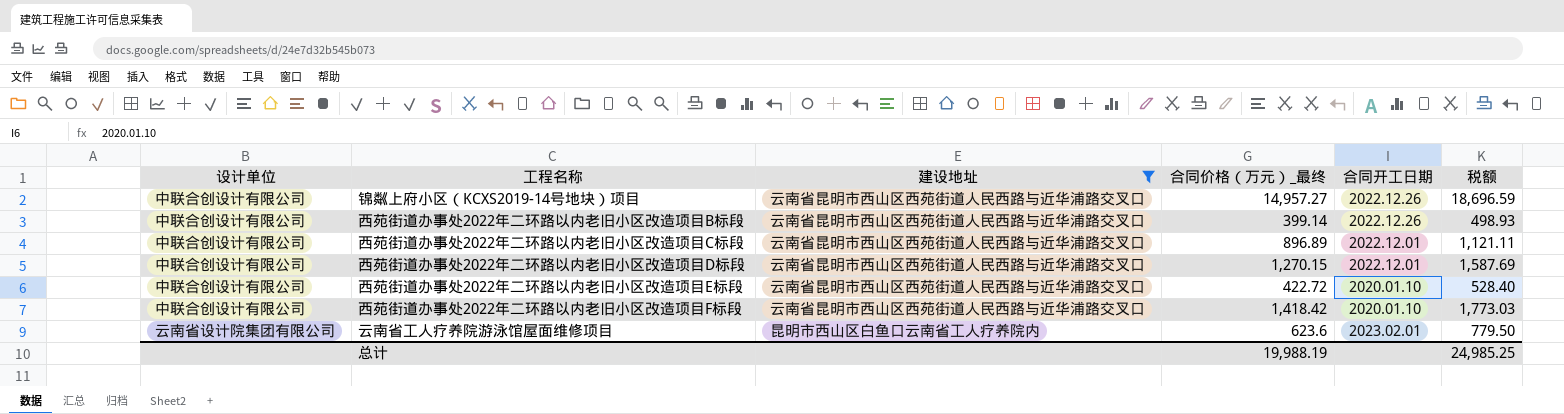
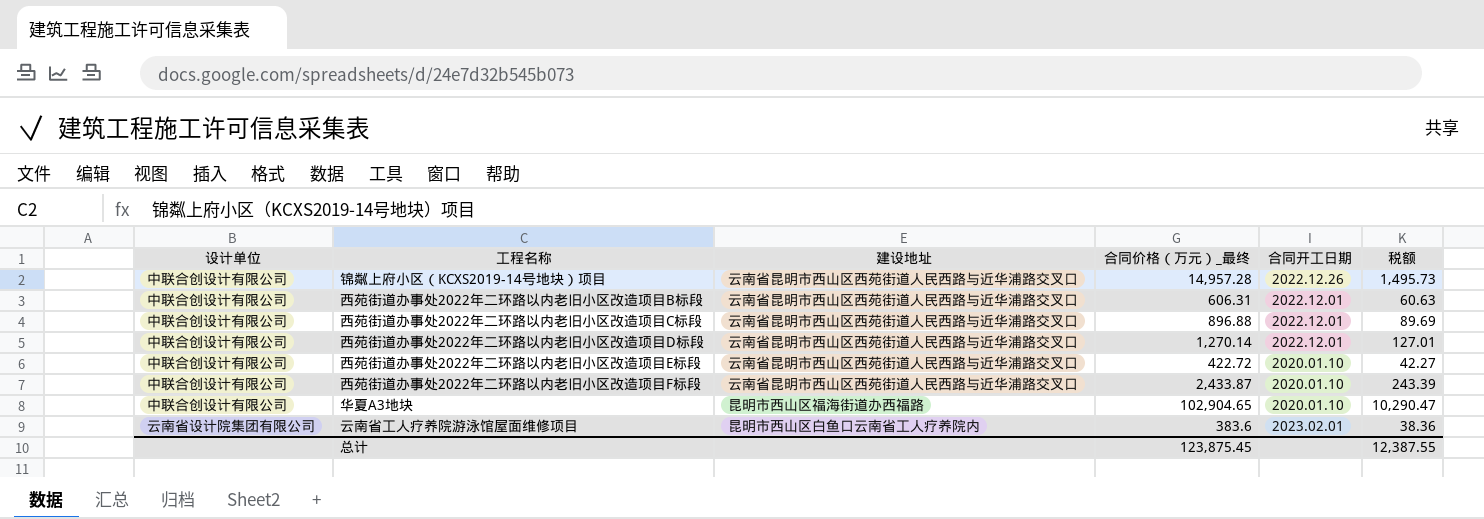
filter: 建设地址 != 昆明市西山区福海街道办西福路 -> none
column 税额 | formula: [合同价格（万元）_最终] * 1.25 -> [合同价格（万元）_最终] * 0.1
锦粼上府小区（KCXS2019-14号地块）项目 | 合同价格（万元）_最终: 14,957.27 -> 14,957.28
西苑街道办事处2022年二环路以内老旧小区改造项目B标段 | 合同价格（万元）_最终: 399.14 -> 606.31
西苑街道办事处2022年二环路以内老旧小区改造项目B标段 | 合同开工日期: 2022.12.26 -> 2022.12.01
西苑街道办事处2022年二环路以内老旧小区改造项目C标段 | 合同价格（万元）_最终: 896.89 -> 896.88
西苑街道办事处2022年二环路以内老旧小区改造项目D标段 | 合同价格（万元）_最终: 1,270.15 -> 1,270.14
西苑街道办事处2022年二环路以内老旧小区改造项目F标段 | 合同价格（万元）_最终: 1,418.42 -> 2,433.87
云南省工人疗养院游泳馆屋面维修项目 | 合同价格（万元）_最终: 623.6 -> 383.6
总计 | 合同价格（万元）_最终: 19,988.19 -> 123,875.45
总计 | 税额: 24,985.25 -> 12,387.55

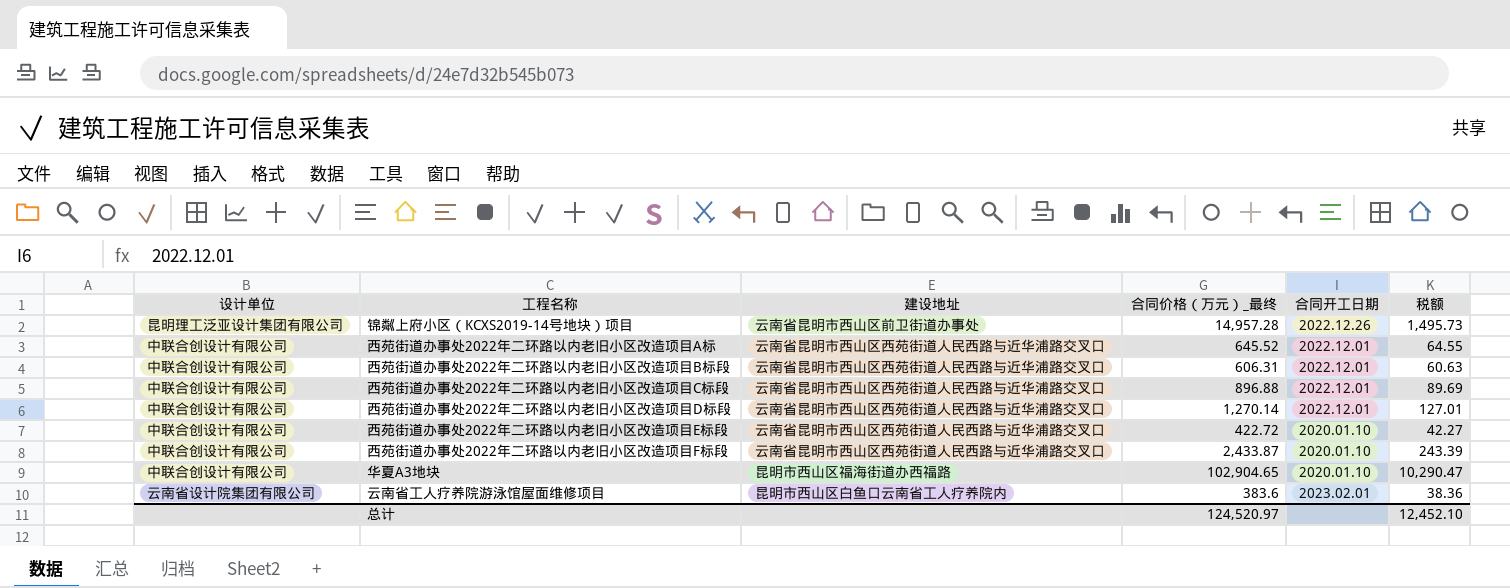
锦粼上府小区（KCXS2019-14号地块）项目 | 设计单位: 中联合创设计有限公司 -> 昆明理工泛亚设计集团有限公司
锦粼上府小区（KCXS2019-14号地块）项目 | 建设地址: 云南省昆明市西山区西苑街道人民西路与近华浦路交叉口 -> 云南省昆明市西山区前卫街道办事处
row 西苑街道办事处2022年二环路以内老旧小区改造项目A标: none -> 中联合创设计有限公司 | 云南省昆明市西山区西苑街道人民西路与近华浦路交叉口 | 645.52 | 2022.12.01 | 64.55
总计 | 合同价格（万元）_最终: 123,875.45 -> 124,520.97
总计 | 税额: 12,387.55 -> 12,452.10

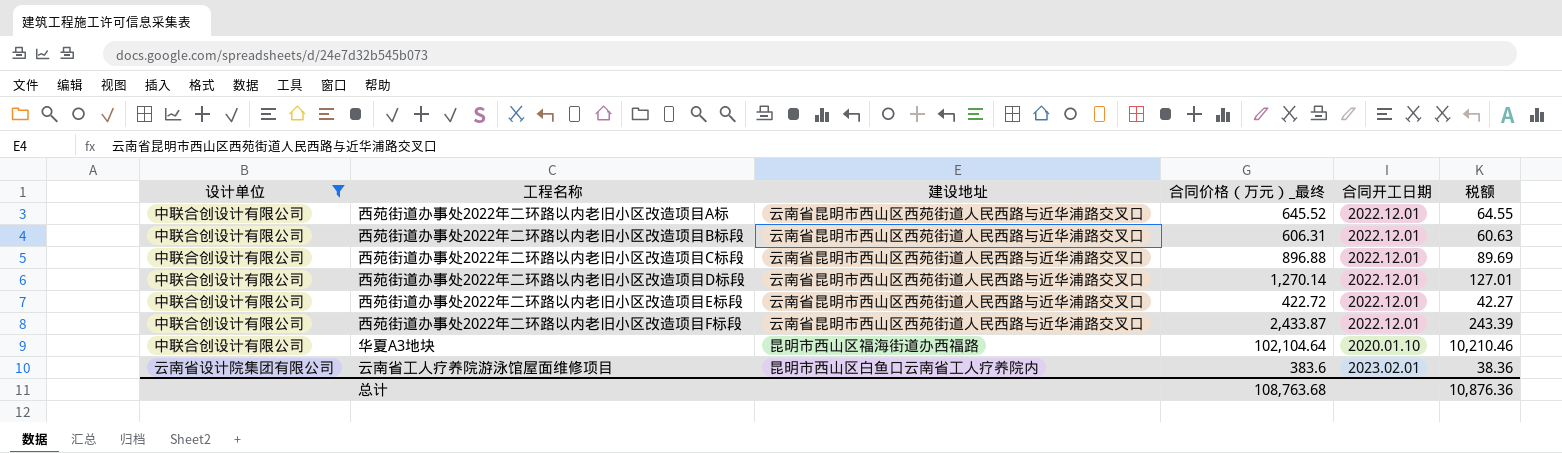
filter: none -> 设计单位 != 昆明理工泛亚设计集团有限公司
西苑街道办事处2022年二环路以内老旧小区改造项目E标段 | 合同开工日期: 2020.01.10 -> 2022.12.01
西苑街道办事处2022年二环路以内老旧小区改造项目F标段 | 合同开工日期: 2020.01.10 -> 2022.12.01
华夏A3地块 | 合同价格（万元）_最终: 102,904.65 -> 102,104.64
华夏A3地块 | 税额: 10,290.47 -> 10,210.46
总计 | 合同价格（万元）_最终: 124,520.97 -> 108,763.68
总计 | 税额: 12,452.10 -> 10,876.36

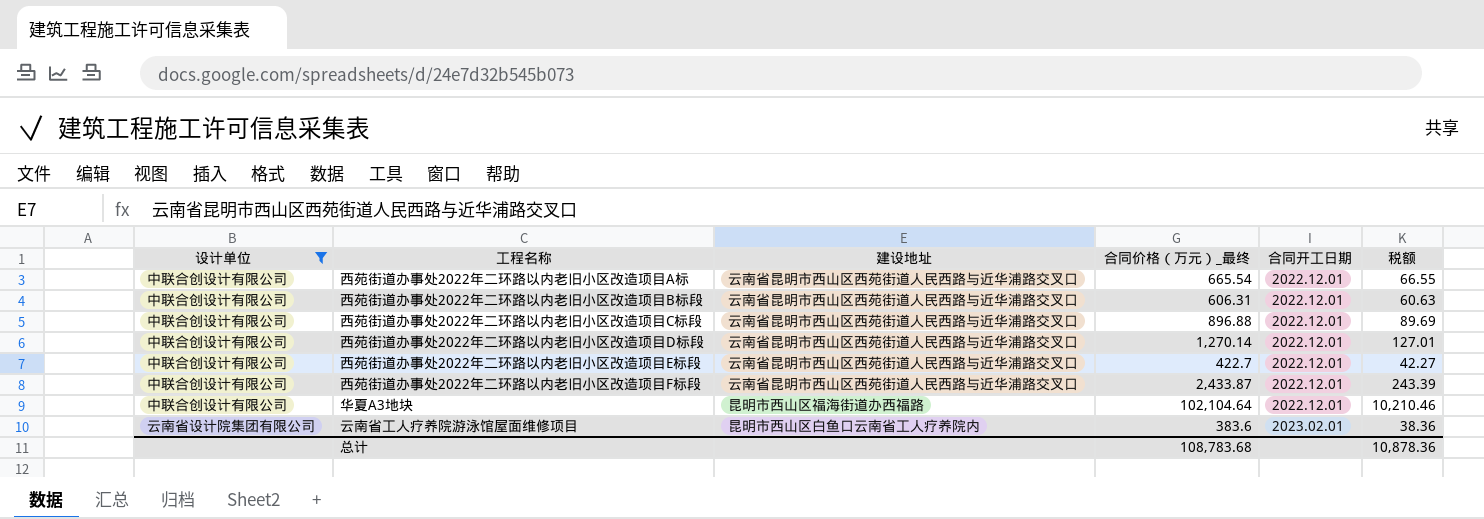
西苑街道办事处2022年二环路以内老旧小区改造项目A标 | 合同价格（万元）_最终: 645.52 -> 665.54
西苑街道办事处2022年二环路以内老旧小区改造项目A标 | 税额: 64.55 -> 66.55
西苑街道办事处2022年二环路以内老旧小区改造项目E标段 | 合同价格（万元）_最终: 422.72 -> 422.7
华夏A3地块 | 合同开工日期: 2020.01.10 -> 2022.12.01
总计 | 合同价格（万元）_最终: 108,763.68 -> 108,783.68
总计 | 税额: 10,876.36 -> 10,878.36

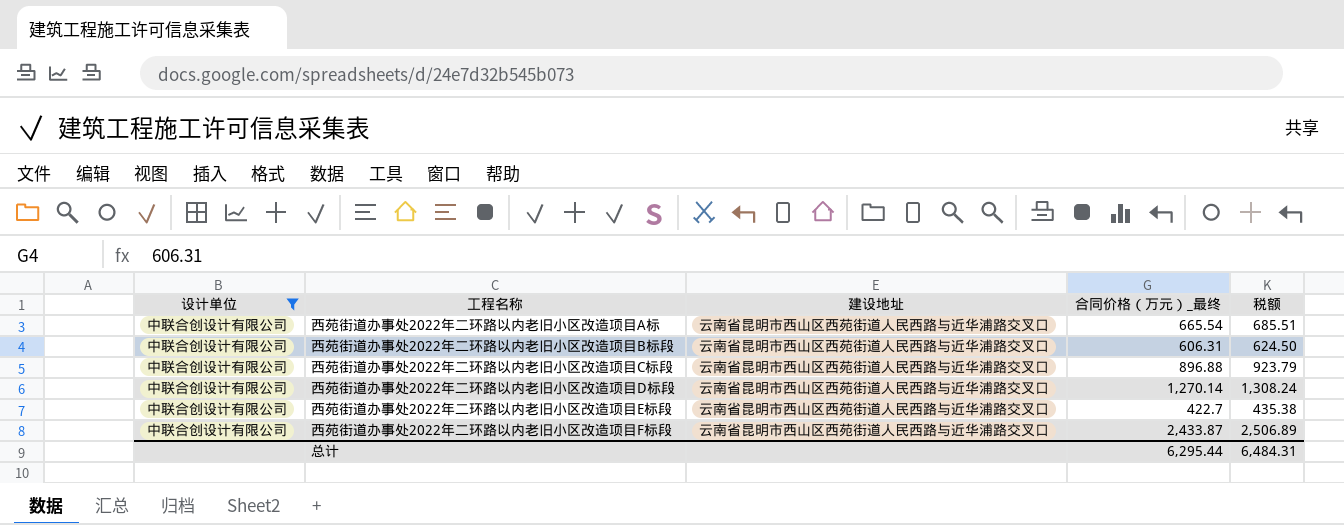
column 合同开工日期 | position: 5 -> none
column 税额 | formula: [合同价格（万元）_最终] * 0.1 -> [合同价格（万元）_最终] * 1.03
row 华夏A3地块: 中联合创设计有限公司 | 昆明市西山区福海街道办西福路 | 102,104.64 | 2022.12.01 | 10,210.46 -> none
row 云南省工人疗养院游泳馆屋面维修项目: 云南省设计院集团有限公司 | 昆明市西山区白鱼口云南省工人疗养院内 | 383.6 | 2023.02.01 | 38.36 -> none
总计 | 合同价格（万元）_最终: 108,783.68 -> 6,295.44
总计 | 税额: 10,878.36 -> 6,484.31

